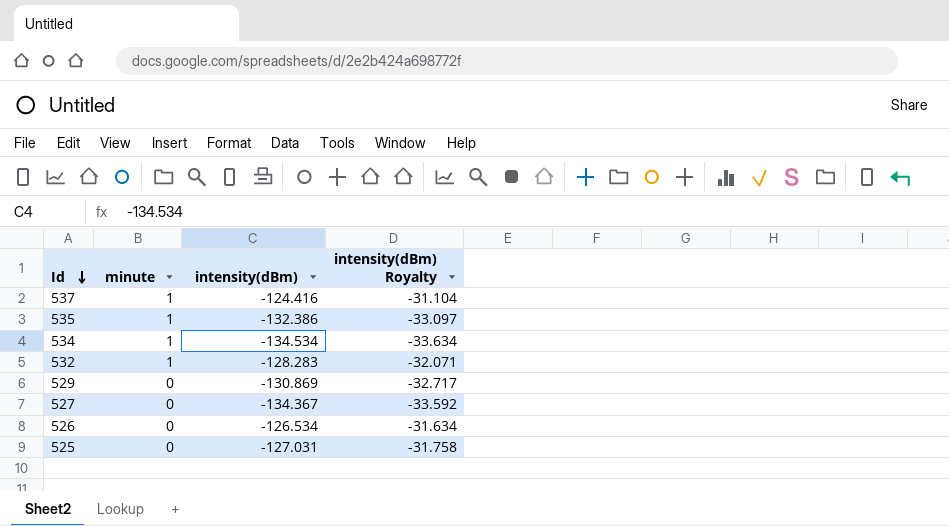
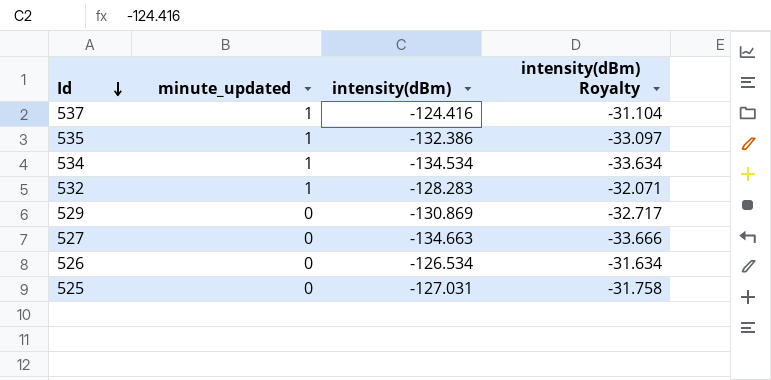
column name: minute -> minute_updated
527 | intensity(dBm): -134.367 -> -134.663
527 | intensity(dBm) Royalty: -33.592 -> -33.666

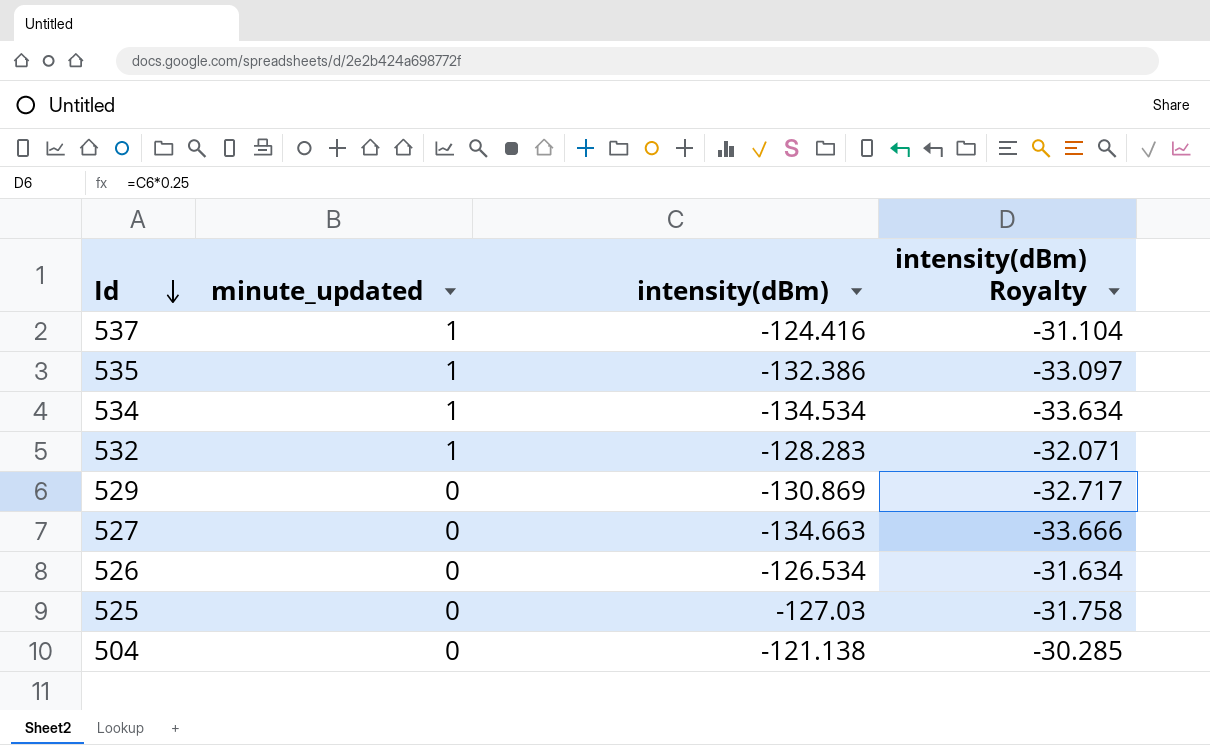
525 | intensity(dBm): -127.031 -> -127.03
row 504: none -> 0 | -121.138 | -30.285

